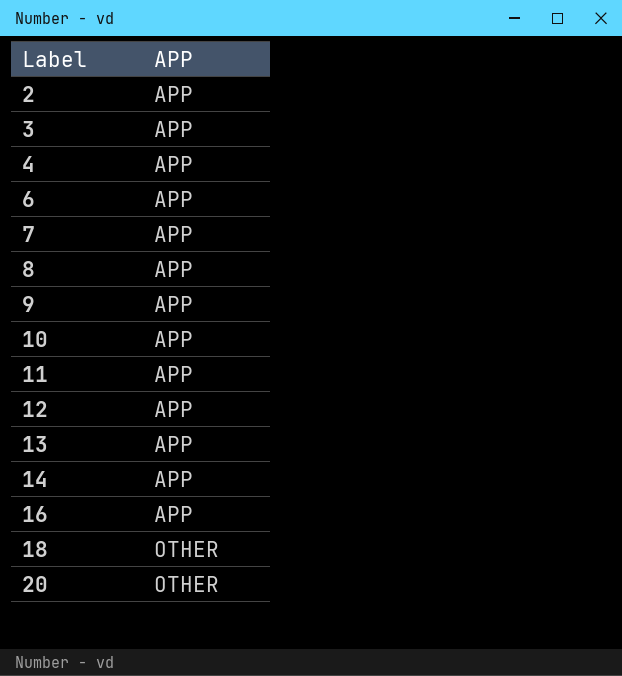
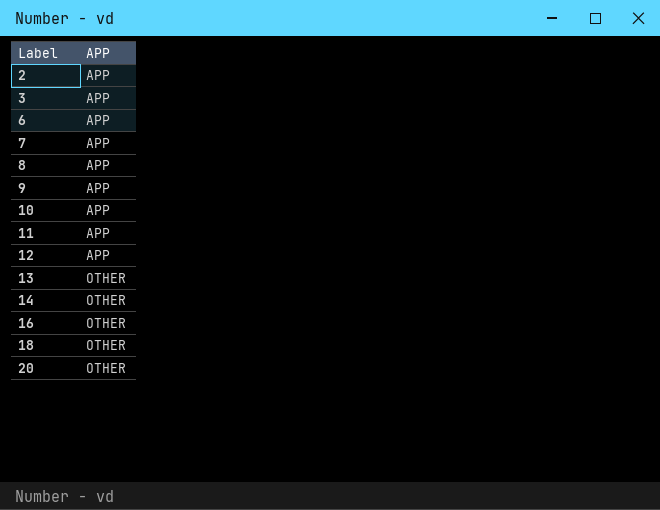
row 4: APP -> none
13 | APP: APP -> OTHER
14 | APP: APP -> OTHER
16 | APP: APP -> OTHER

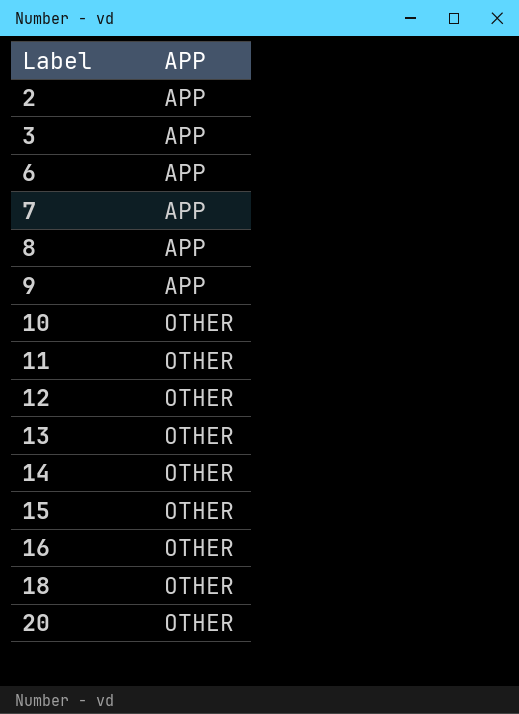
10 | APP: APP -> OTHER
11 | APP: APP -> OTHER
12 | APP: APP -> OTHER
row 15: none -> OTHER

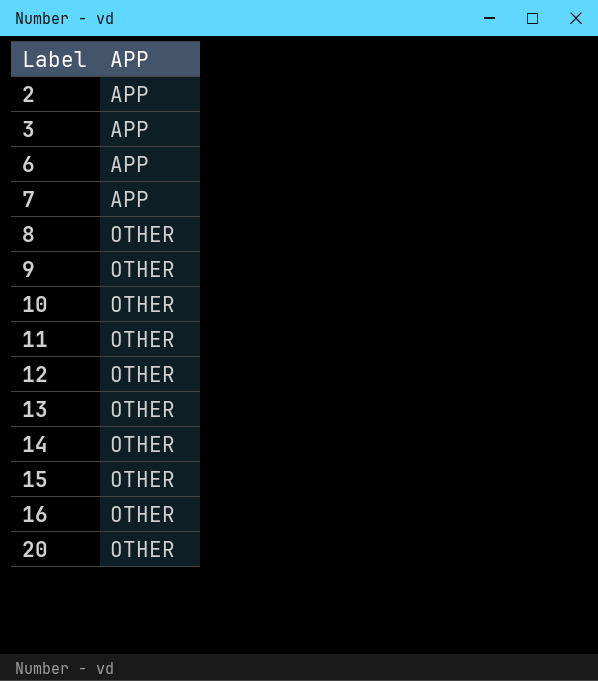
row 18: OTHER -> none
8 | APP: APP -> OTHER
9 | APP: APP -> OTHER

